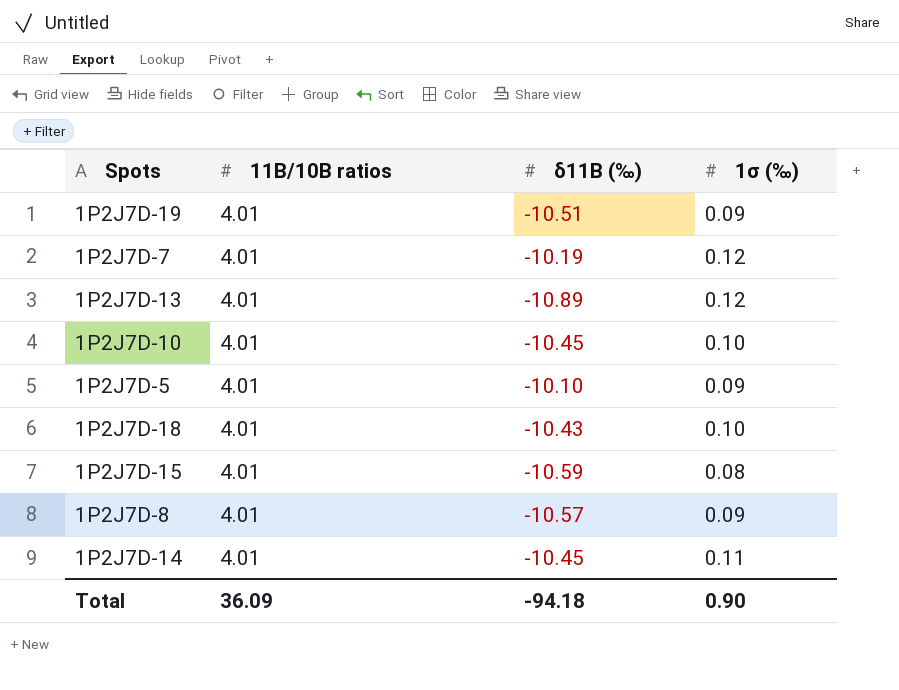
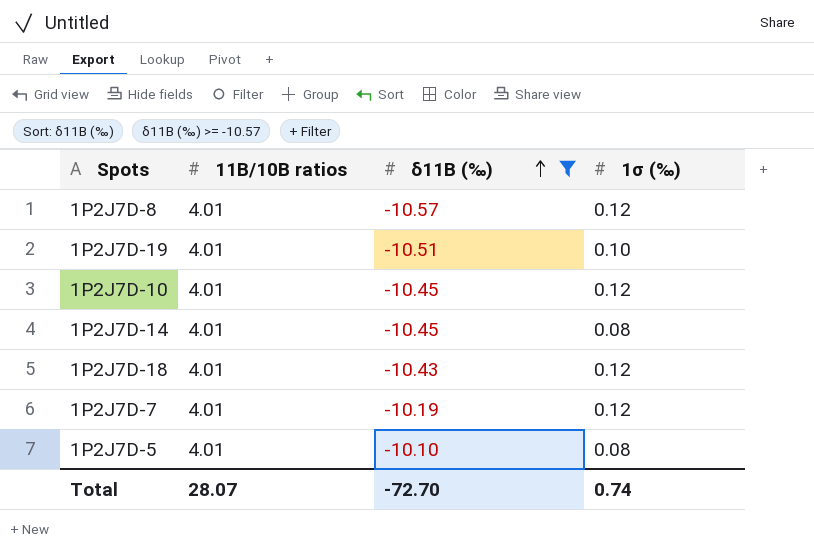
filter: none -> δ11B (‰) >= -10.57
row order: none -> δ11B (‰) ascending
1P2J7D-8 | 1σ (‰): 0.09 -> 0.12
1P2J7D-19 | 1σ (‰): 0.09 -> 0.10
1P2J7D-10 | 1σ (‰): 0.10 -> 0.12
1P2J7D-14 | 1σ (‰): 0.11 -> 0.08
1P2J7D-18 | 1σ (‰): 0.10 -> 0.12
1P2J7D-5 | 1σ (‰): 0.09 -> 0.08
Total | 11B/10B ratios: 36.09 -> 28.07
Total | δ11B (‰): -94.18 -> -72.70
Total | 1σ (‰): 0.90 -> 0.74

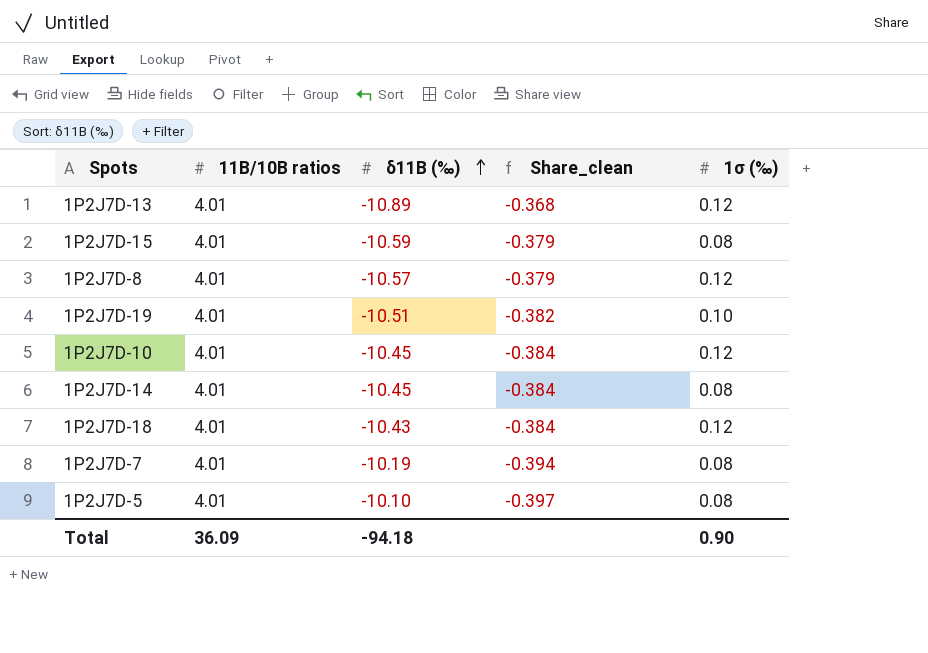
filter: δ11B (‰) >= -10.57 -> none
column Share_clean | formula: none -> [11B/10B ratios] / [δ11B (‰)]
1P2J7D-7 | 1σ (‰): 0.12 -> 0.08
Total | 11B/10B ratios: 28.07 -> 36.09
Total | δ11B (‰): -72.70 -> -94.18
Total | 1σ (‰): 0.74 -> 0.90

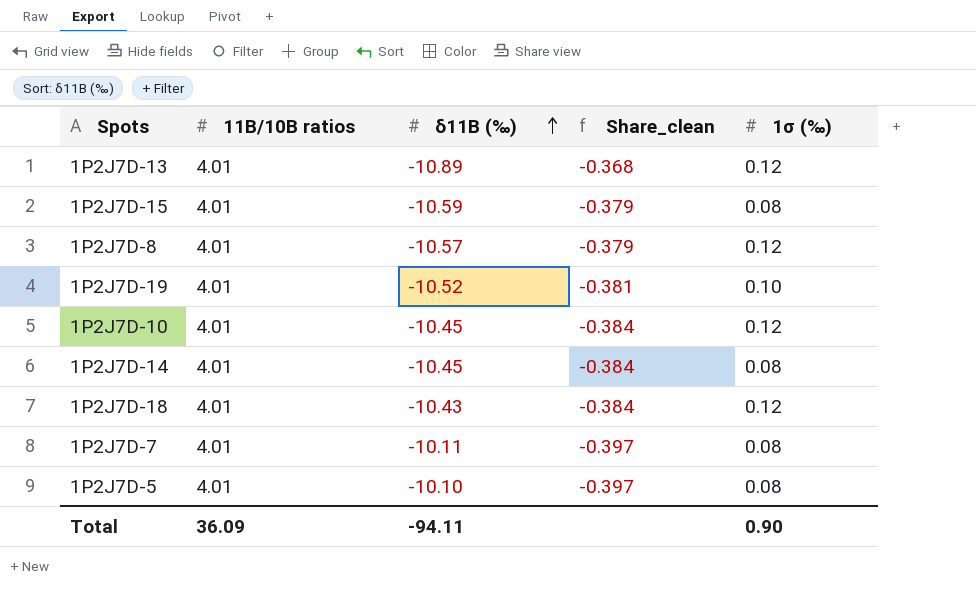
1P2J7D-19 | δ11B (‰): -10.51 -> -10.52
1P2J7D-19 | Share_clean: -0.382 -> -0.381
1P2J7D-7 | δ11B (‰): -10.19 -> -10.11
1P2J7D-7 | Share_clean: -0.394 -> -0.397
Total | δ11B (‰): -94.18 -> -94.11

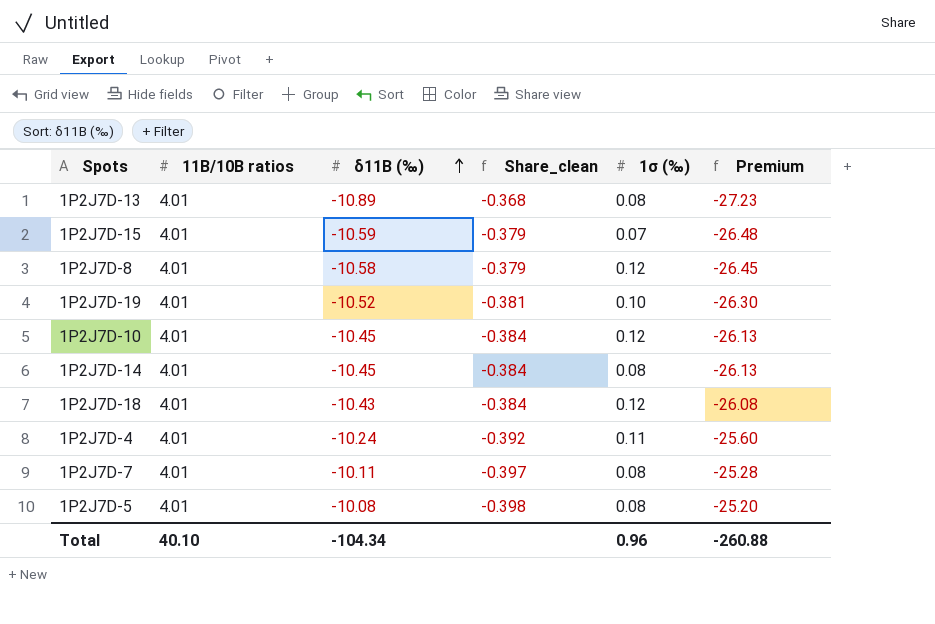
column Premium | formula: none -> [δ11B (‰)] * 2.5
1P2J7D-13 | 1σ (‰): 0.12 -> 0.08
1P2J7D-15 | 1σ (‰): 0.08 -> 0.07
1P2J7D-8 | δ11B (‰): -10.57 -> -10.58
row 1P2J7D-4: none -> 4.01 | -10.24 | -0.392 | 0.11 | -25.60
1P2J7D-5 | δ11B (‰): -10.10 -> -10.08
1P2J7D-5 | Share_clean: -0.397 -> -0.398
Total | 11B/10B ratios: 36.09 -> 40.10
Total | δ11B (‰): -94.11 -> -104.34
Total | 1σ (‰): 0.90 -> 0.96

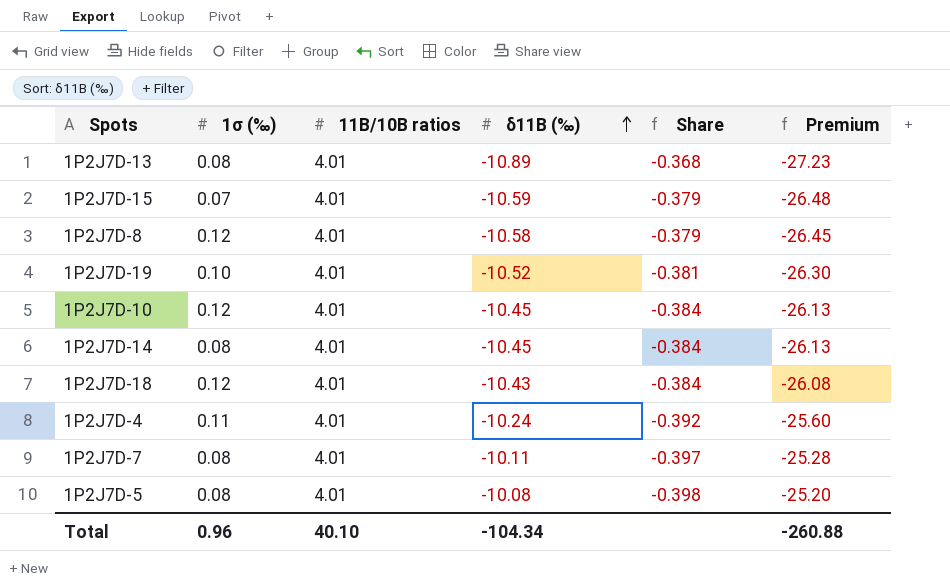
column 1σ (‰) | position: 5 -> 2
column name: Share_clean -> Share

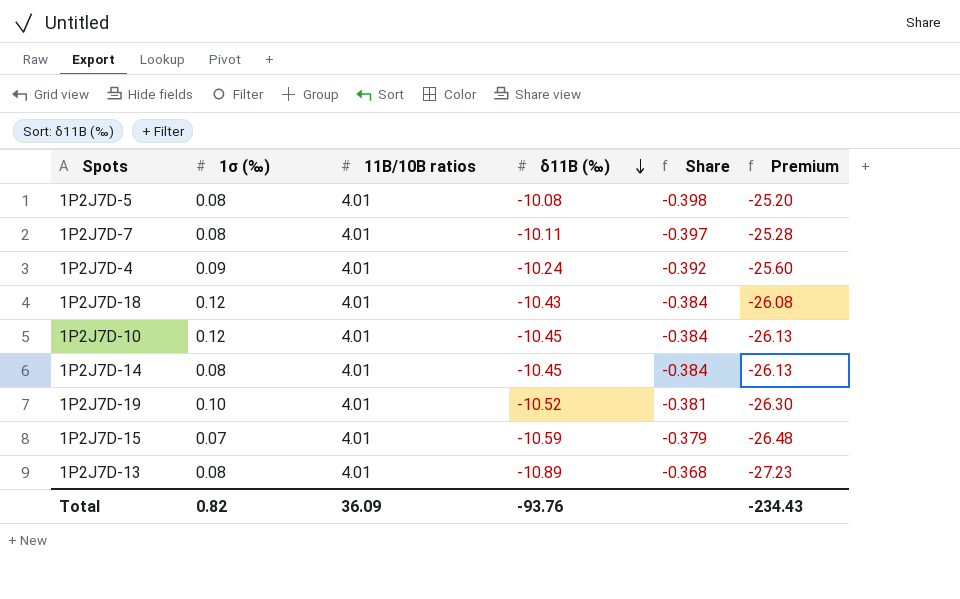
row order: δ11B (‰) ascending -> δ11B (‰) descending
row 1P2J7D-8: 0.12 | 4.01 | -10.58 | -0.379 | -26.45 -> none
1P2J7D-4 | 1σ (‰): 0.11 -> 0.09
Total | 1σ (‰): 0.96 -> 0.82
Total | 11B/10B ratios: 40.10 -> 36.09
Total | δ11B (‰): -104.34 -> -93.76
Total | Premium: -260.88 -> -234.43

